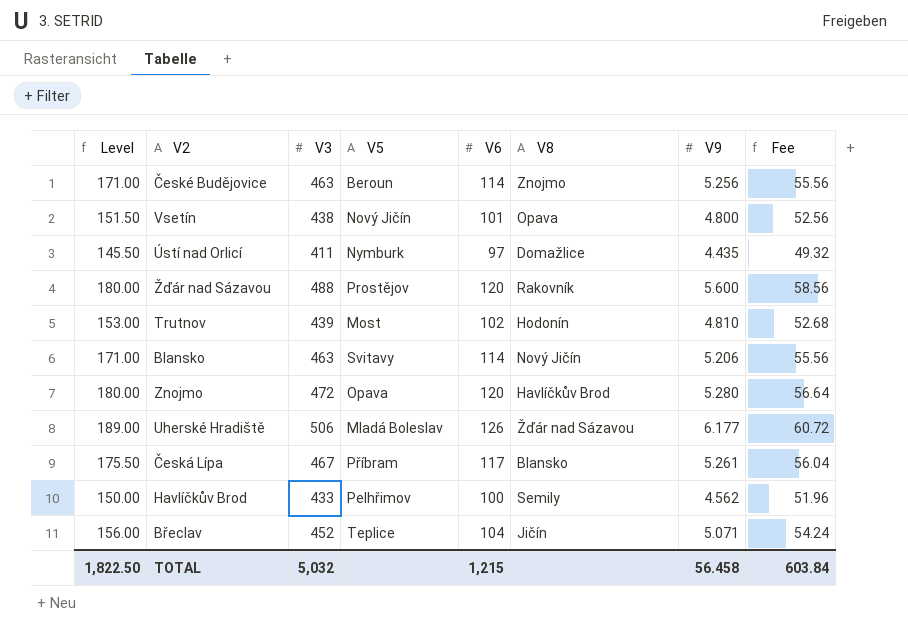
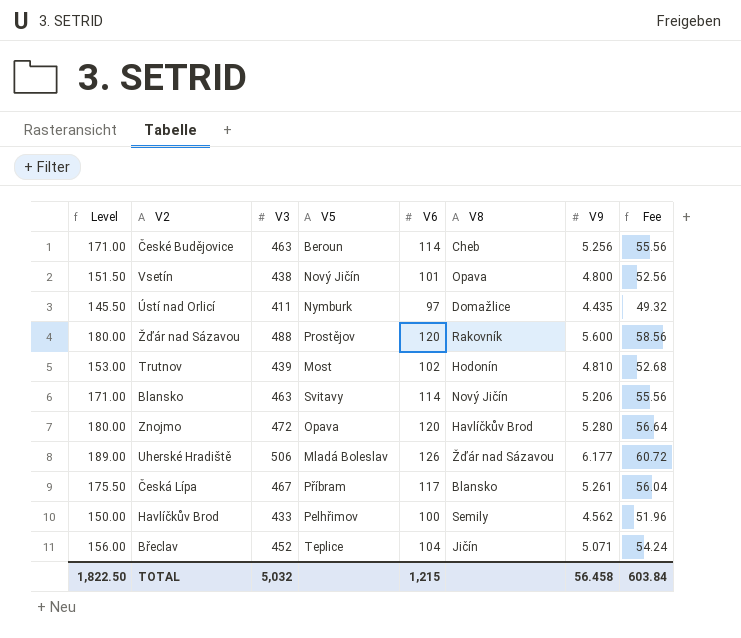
České Budějovice | V8: Znojmo -> Cheb

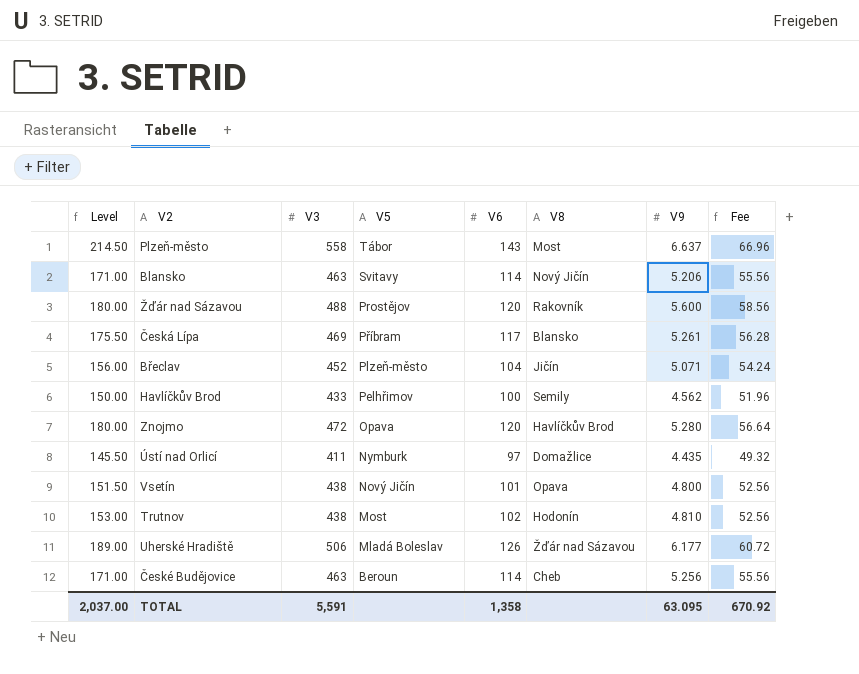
row order: none -> V5 descending
row Plzeň-město: none -> 214.50 | 558 | Tábor | 143 | Most | 6.637 | 66.96
Česká Lípa | V3: 467 -> 469
Česká Lípa | Fee: 56.04 -> 56.28
Břeclav | V5: Teplice -> Plzeň-město
Trutnov | V3: 439 -> 438
Trutnov | Fee: 52.68 -> 52.56
TOTAL | Level: 1,822.50 -> 2,037.00
TOTAL | V3: 5,032 -> 5,591
TOTAL | V6: 1,215 -> 1,358
TOTAL | V9: 56.458 -> 63.095
TOTAL | Fee: 603.84 -> 670.92

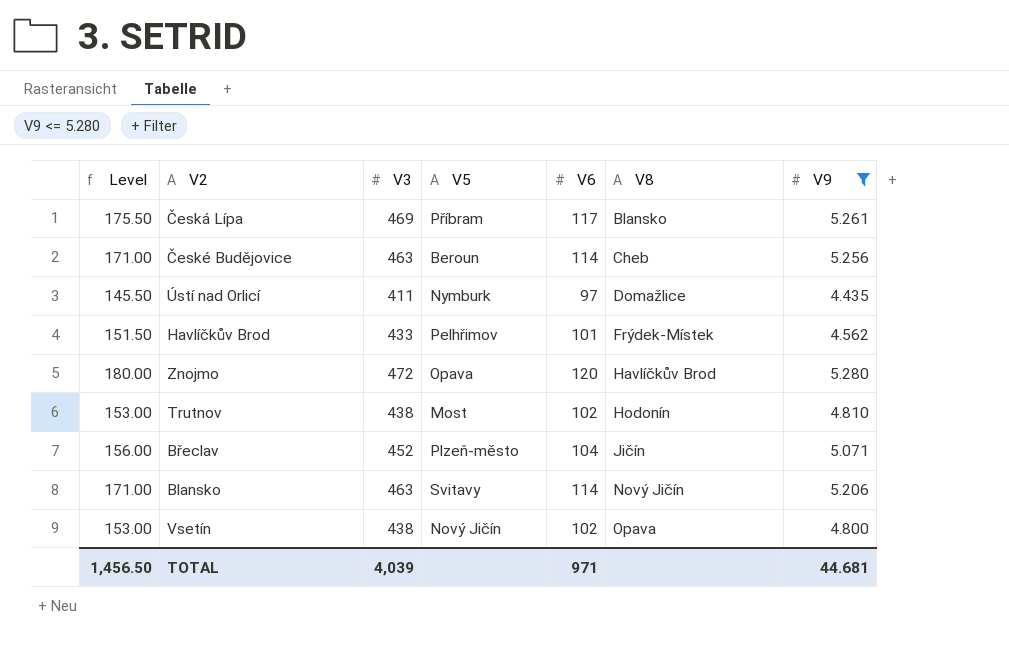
filter: none -> V9 <= 5.280
row order: V5 descending -> V8 ascending
column Fee | formula: [V3] * 0.12 -> none
Havlíčkův Brod | Level: 150.00 -> 151.50
Havlíčkův Brod | V6: 100 -> 101
Havlíčkův Brod | V8: Semily -> Frýdek-Místek
Vsetín | Level: 151.50 -> 153.00
Vsetín | V6: 101 -> 102
TOTAL | Level: 2,037.00 -> 1,456.50
TOTAL | V3: 5,591 -> 4,039
TOTAL | V6: 1,358 -> 971
TOTAL | V9: 63.095 -> 44.681

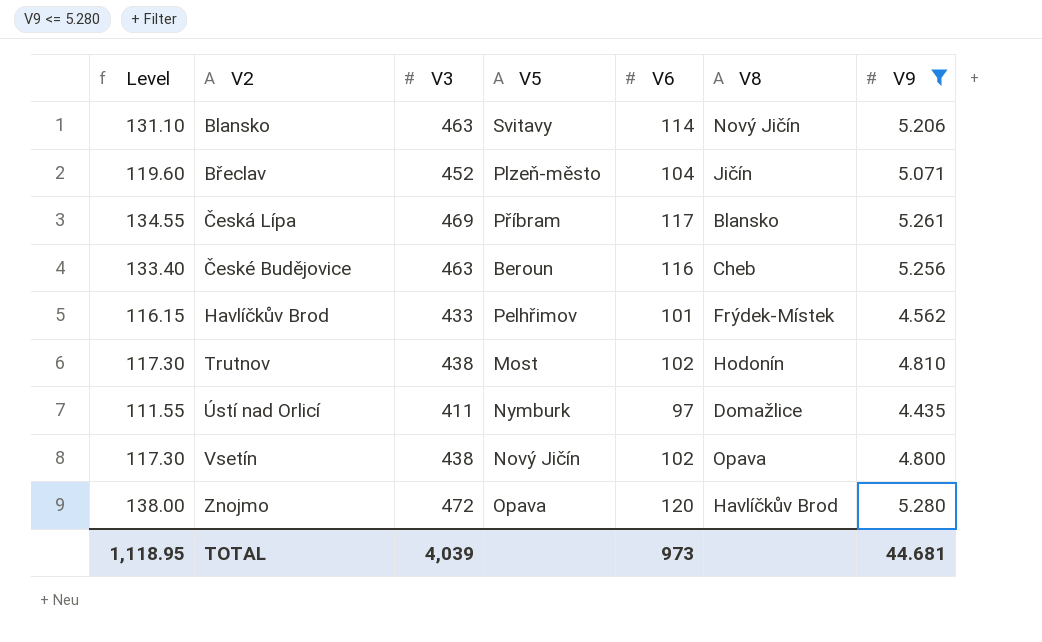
row order: V8 ascending -> V2 ascending
column Level | formula: [V6] * 1.5 -> [V6] * 1.15
České Budějovice | V6: 114 -> 116
TOTAL | Level: 1,456.50 -> 1,118.95
TOTAL | V6: 971 -> 973

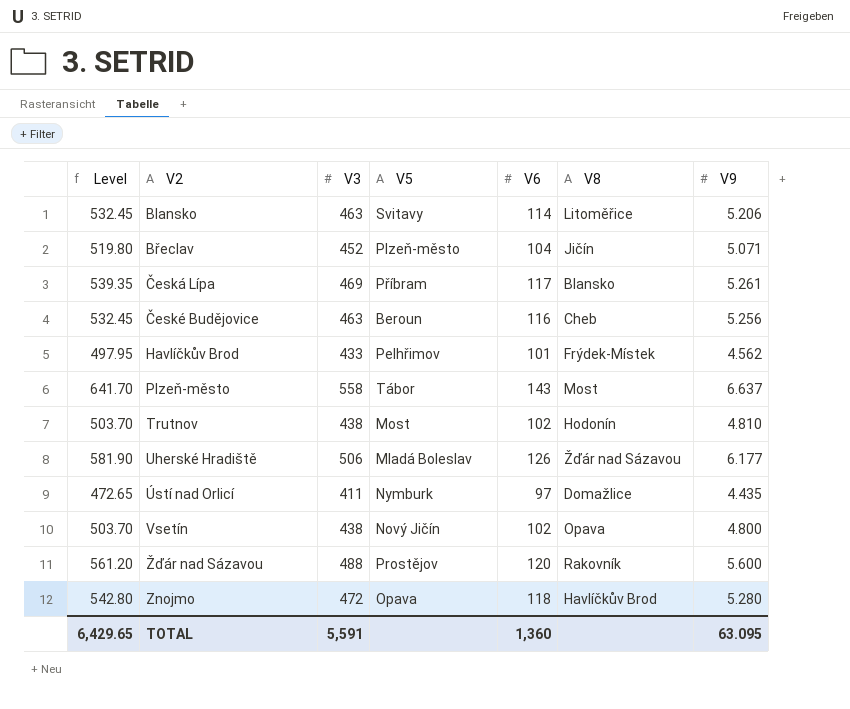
filter: V9 <= 5.280 -> none
column Level | formula: [V6] * 1.15 -> [V3] * 1.15
Blansko | V8: Nový Jičín -> Litoměřice
Znojmo | V6: 120 -> 118
TOTAL | Level: 1,118.95 -> 6,429.65
TOTAL | V3: 4,039 -> 5,591
TOTAL | V6: 973 -> 1,360
TOTAL | V9: 44.681 -> 63.095

